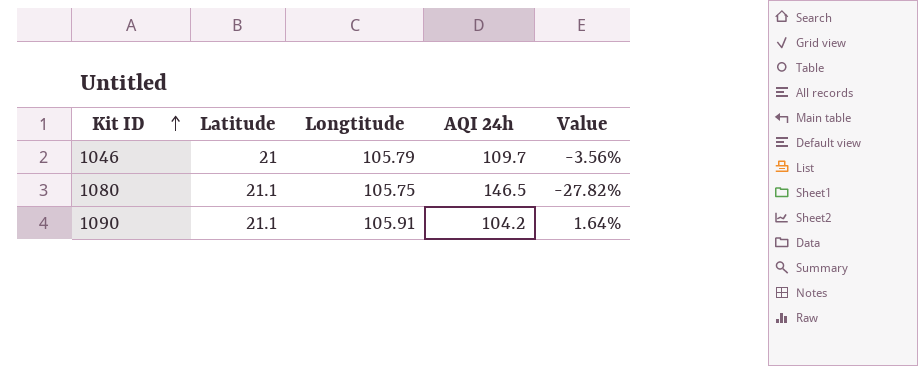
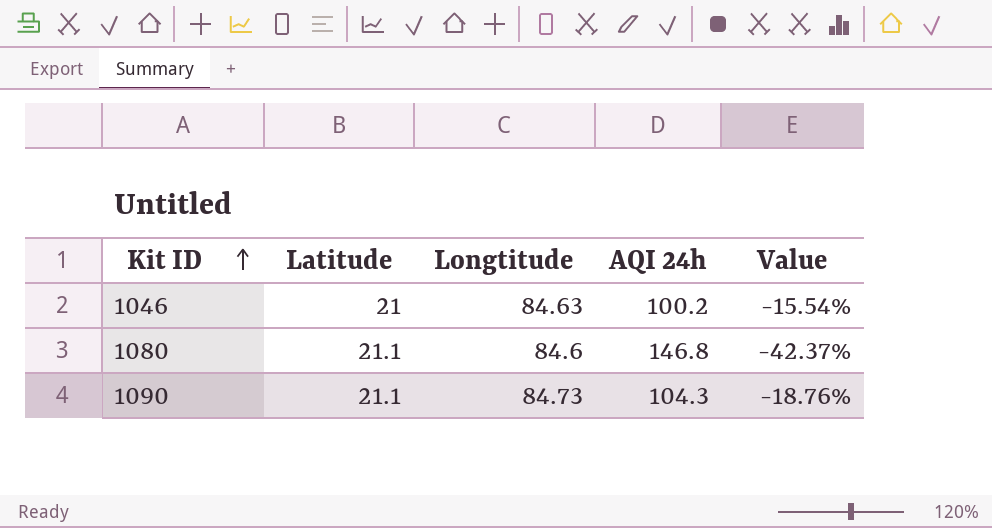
1046 | Longtitude: 105.79 -> 84.63
1046 | AQI 24h: 109.7 -> 100.2
1046 | Value: -3.56% -> -15.54%
1080 | Longtitude: 105.75 -> 84.6
1080 | AQI 24h: 146.5 -> 146.8
1080 | Value: -27.82% -> -42.37%
1090 | Longtitude: 105.91 -> 84.73
1090 | AQI 24h: 104.2 -> 104.3
1090 | Value: 1.64% -> -18.76%

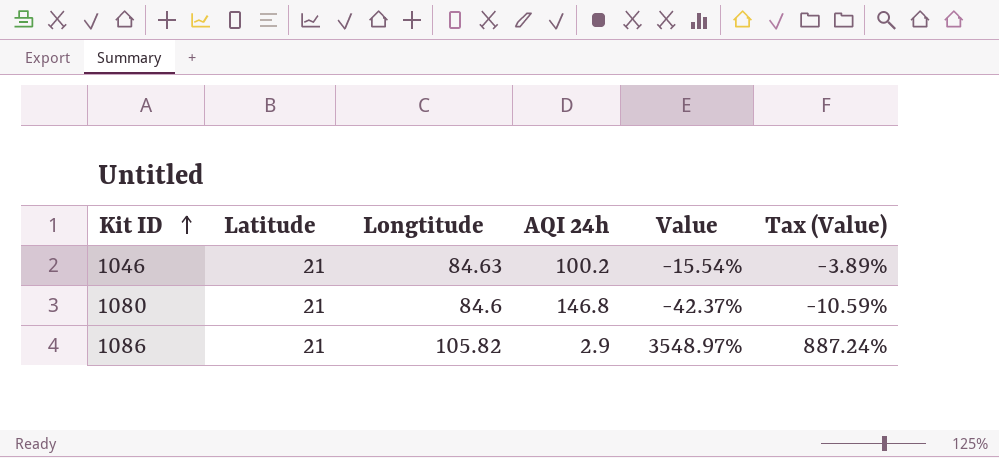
column Tax (Value) | formula: none -> [Value] * 0.25
row 1090: 21.1 | 84.73 | 104.3 | -18.76% -> none
1080 | Latitude: 21.1 -> 21
row 1086: none -> 21 | 105.82 | 2.9 | 3548.97% | 887.24%

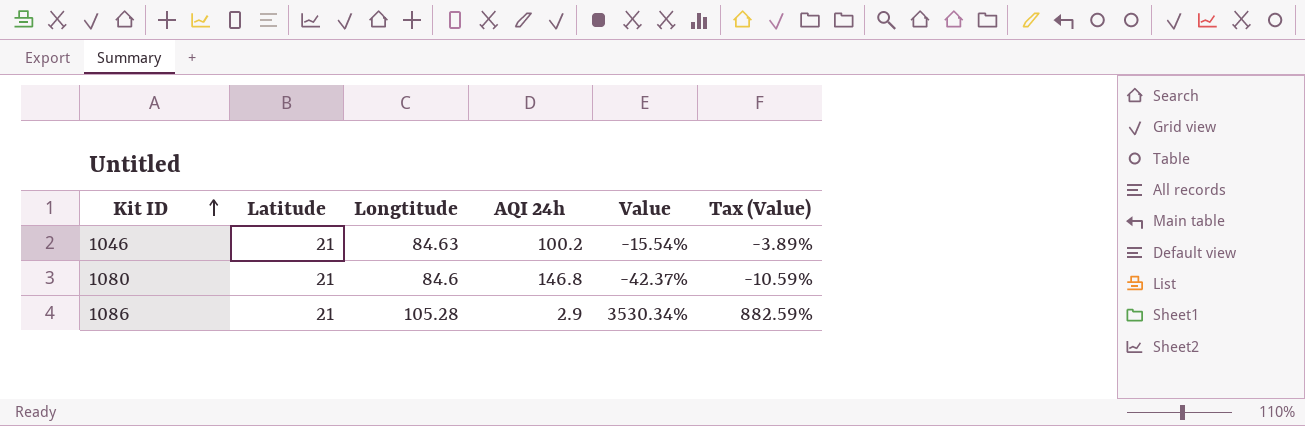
1086 | Longtitude: 105.82 -> 105.28
1086 | Value: 3548.97% -> 3530.34%
1086 | Tax (Value): 887.24% -> 882.59%

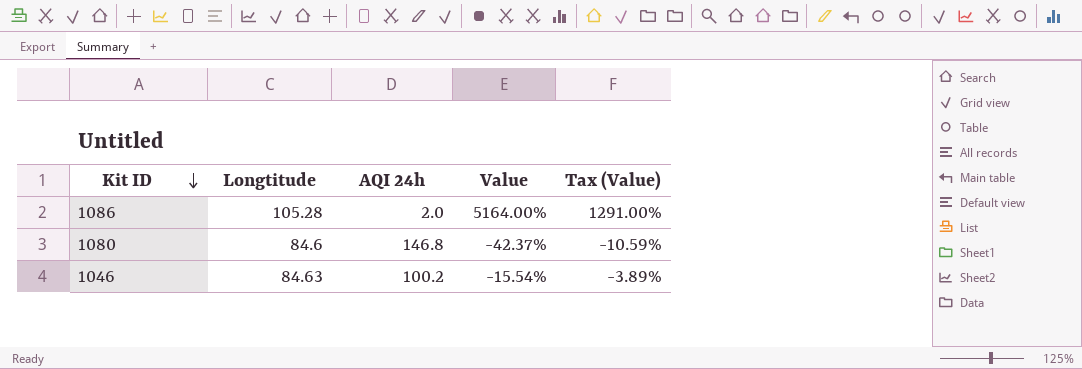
row order: Kit ID ascending -> Kit ID descending
column Latitude | position: 2 -> none
1086 | AQI 24h: 2.9 -> 2.0
1086 | Value: 3530.34% -> 5164.00%
1086 | Tax (Value): 882.59% -> 1291.00%

